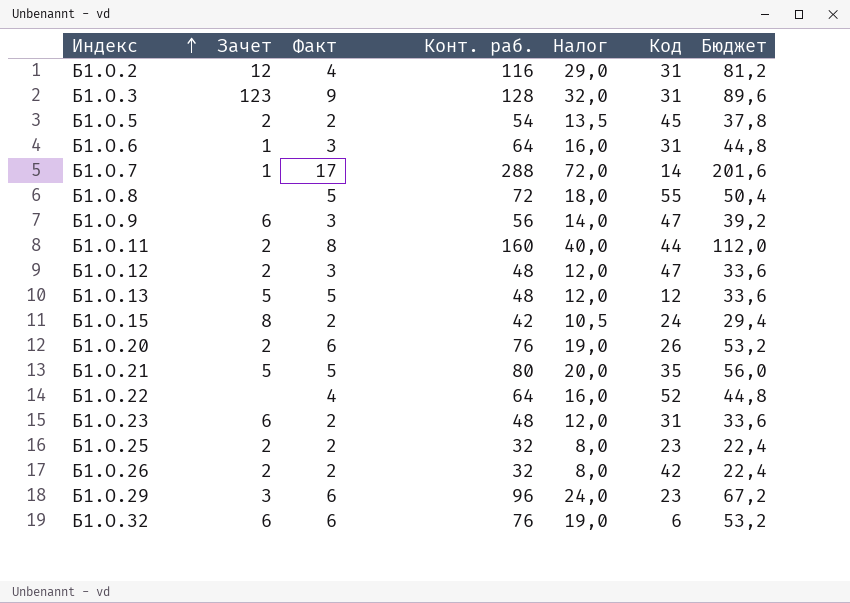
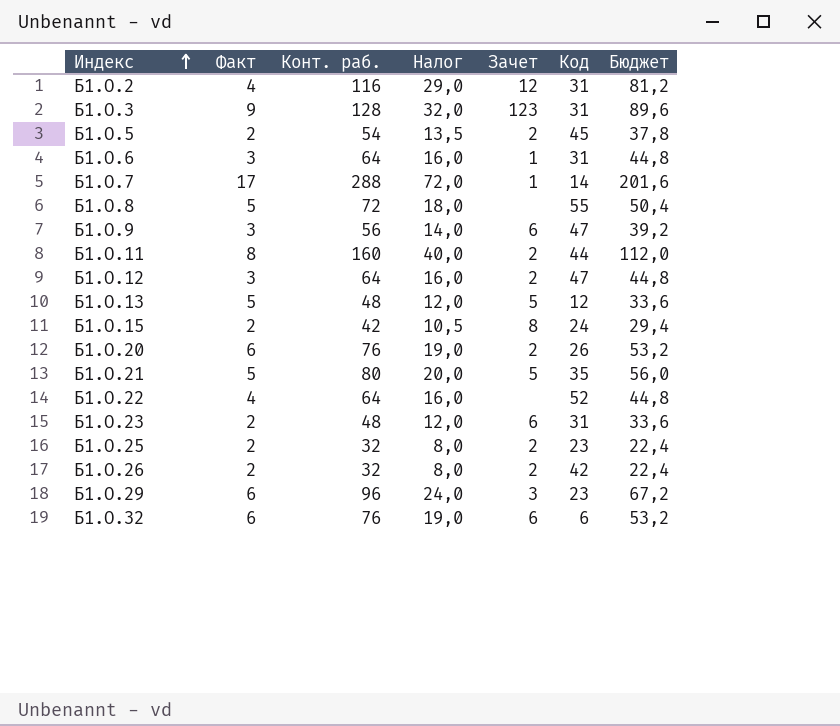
column Зачет | position: 2 -> 5
Б1.О.12 | Конт. раб.: 48 -> 64
Б1.О.12 | Налог: 12,0 -> 16,0
Б1.О.12 | Бюджет: 33,6 -> 44,8

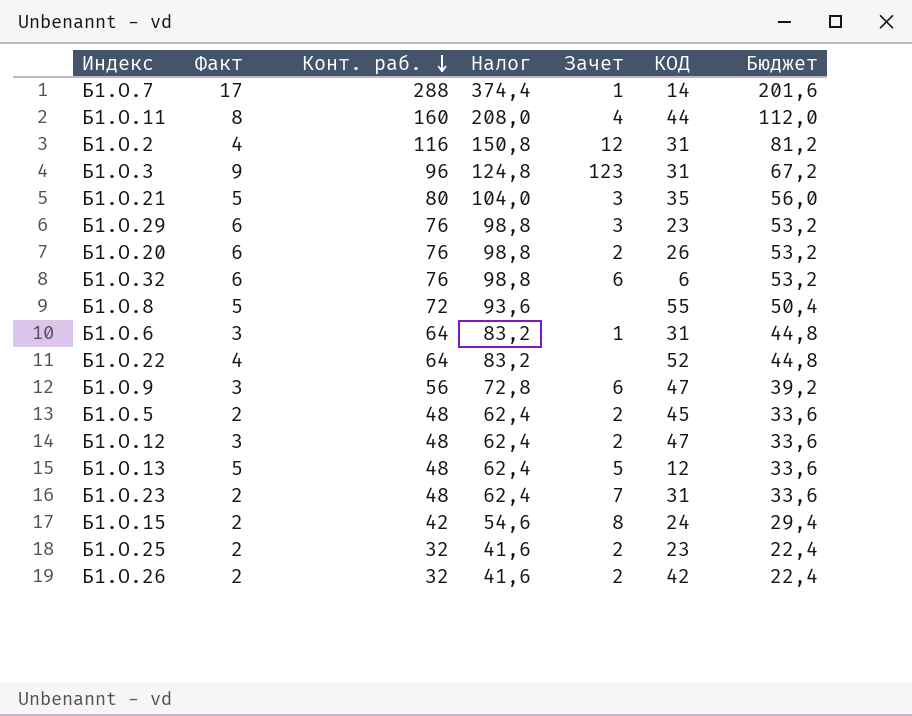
row order: Индекс ascending -> Конт. раб. descending
column Налог | formula: [Конт. раб.] * 0,25 -> [Конт. раб.] * 1,3
column name: Код -> КОД
Б1.О.11 | Зачет: 2 -> 4
Б1.О.3 | Конт. раб.: 128 -> 96
Б1.О.3 | Бюджет: 89,6 -> 67,2
Б1.О.21 | Зачет: 5 -> 3
Б1.О.29 | Конт. раб.: 96 -> 76
Б1.О.29 | Бюджет: 67,2 -> 53,2
Б1.О.5 | Конт. раб.: 54 -> 48
Б1.О.5 | Бюджет: 37,8 -> 33,6
Б1.О.12 | Конт. раб.: 64 -> 48
Б1.О.12 | Бюджет: 44,8 -> 33,6
Б1.О.23 | Зачет: 6 -> 7

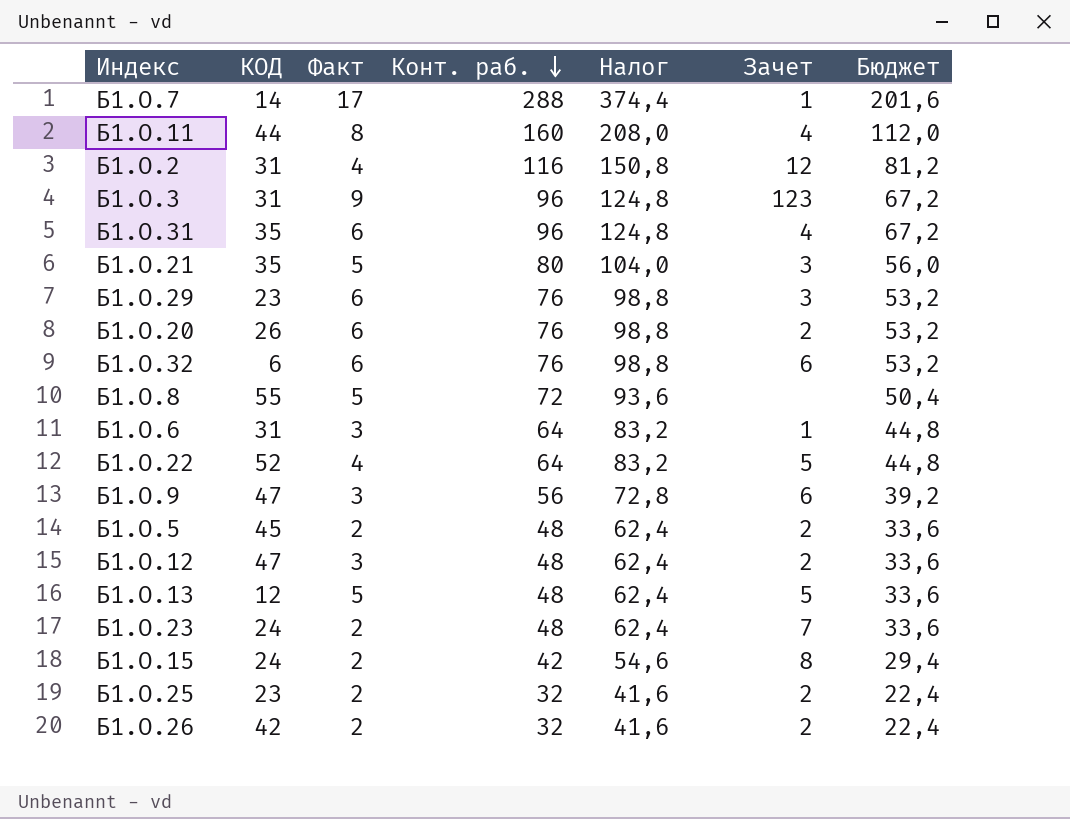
column КОД | position: 6 -> 2
row Б1.О.31: none -> 35 | 6 | 96 | 124,8 | 4 | 67,2
Б1.О.22 | Зачет: none -> 5
Б1.О.23 | КОД: 31 -> 24

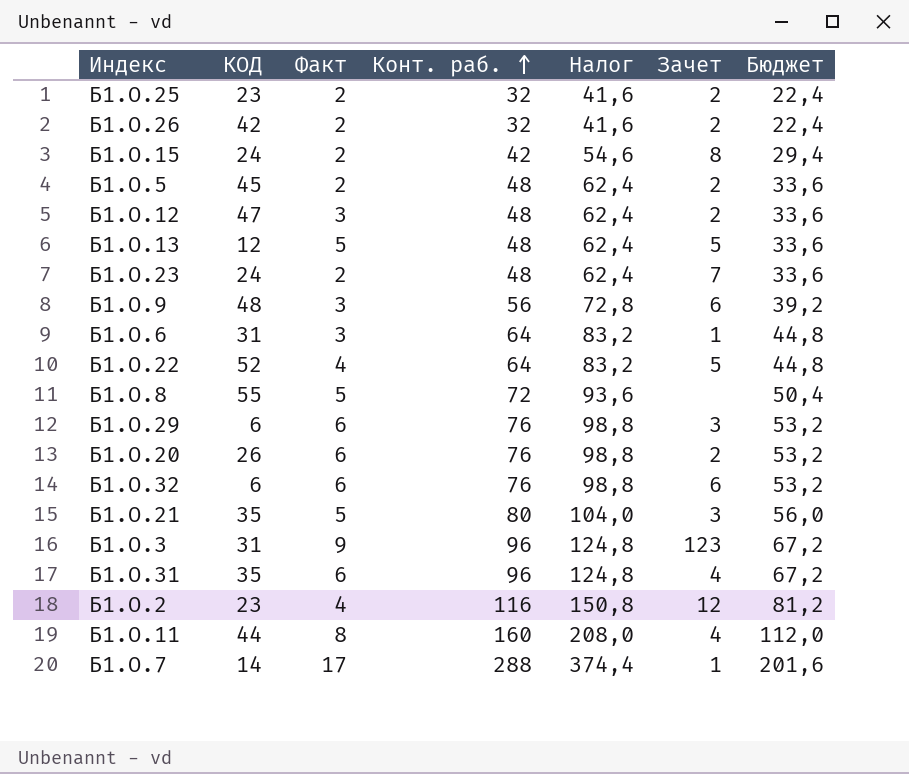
row order: Конт. раб. descending -> Конт. раб. ascending
Б1.О.9 | КОД: 47 -> 48
Б1.О.29 | КОД: 23 -> 6
Б1.О.2 | КОД: 31 -> 23

